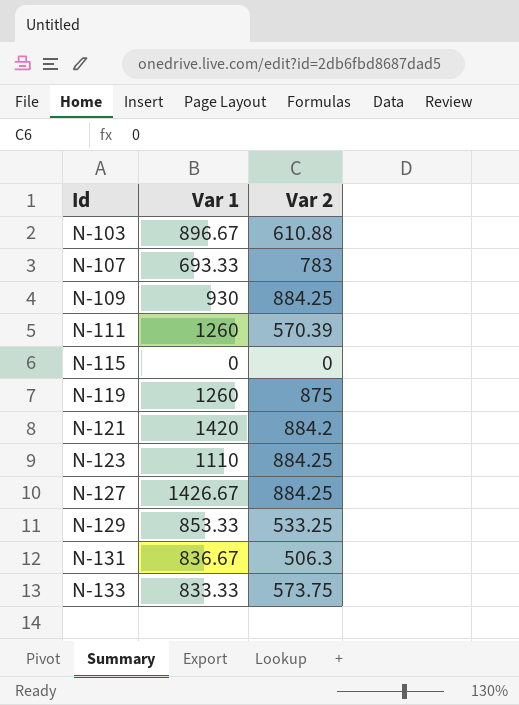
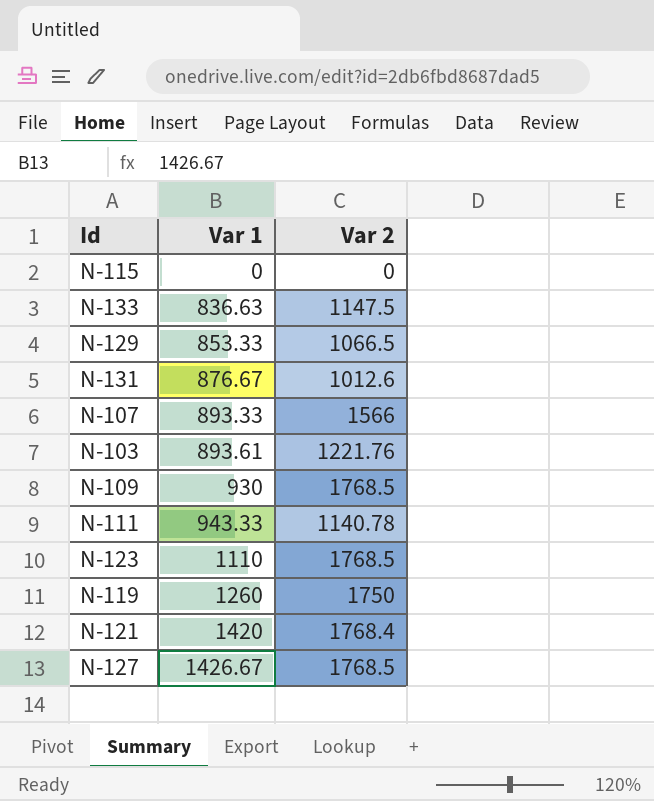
row order: Id ascending -> Var 1 ascending
N-133 | Var 1: 833.33 -> 836.63
N-133 | Var 2: 573.75 -> 1147.5
N-129 | Var 2: 533.25 -> 1066.5
N-131 | Var 1: 836.67 -> 876.67
N-131 | Var 2: 506.3 -> 1012.6
N-107 | Var 1: 693.33 -> 893.33
N-107 | Var 2: 783 -> 1566
N-103 | Var 1: 896.67 -> 893.61
N-103 | Var 2: 610.88 -> 1221.76
N-109 | Var 2: 884.25 -> 1768.5
N-111 | Var 1: 1260 -> 943.33
N-111 | Var 2: 570.39 -> 1140.78
N-123 | Var 2: 884.25 -> 1768.5
N-119 | Var 2: 875 -> 1750
N-121 | Var 2: 884.2 -> 1768.4
N-127 | Var 2: 884.25 -> 1768.5

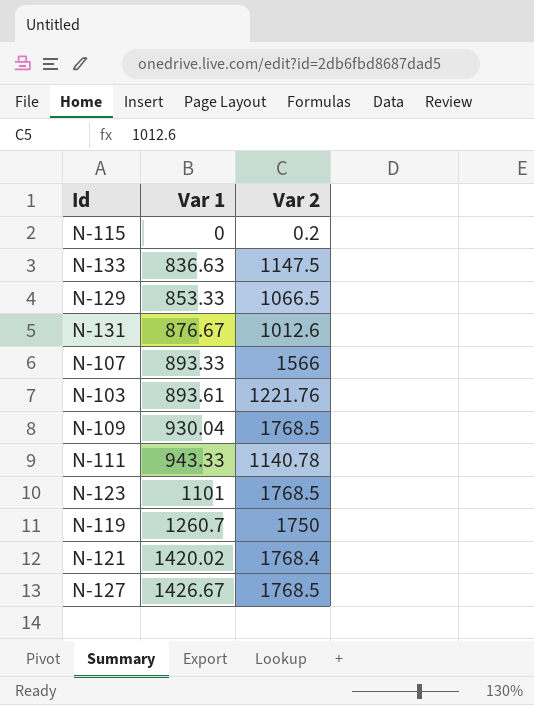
N-115 | Var 2: 0 -> 0.2
N-109 | Var 1: 930 -> 930.04
N-123 | Var 1: 1110 -> 1101
N-119 | Var 1: 1260 -> 1260.7
N-121 | Var 1: 1420 -> 1420.02

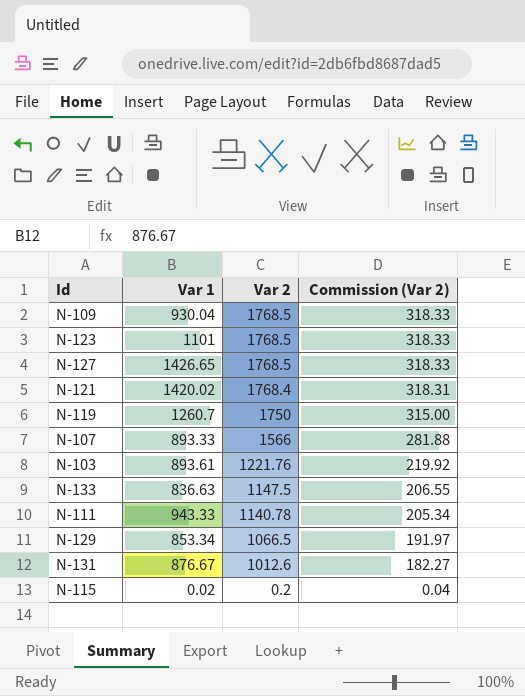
row order: Var 1 ascending -> Var 2 descending
column Commission (Var 2) | formula: none -> [Var 2] * 0.18
N-127 | Var 1: 1426.67 -> 1426.65
N-129 | Var 1: 853.33 -> 853.34
N-115 | Var 1: 0 -> 0.02

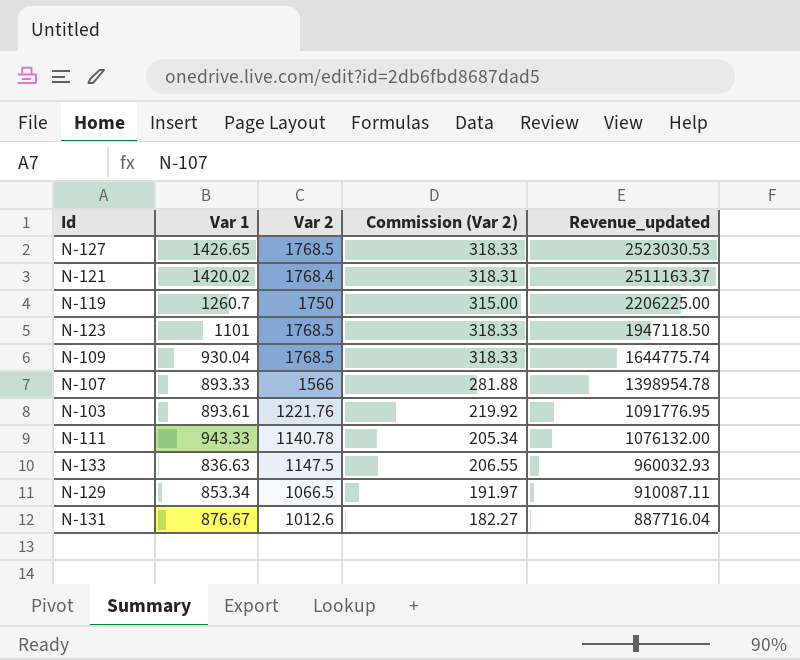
row order: Var 2 descending -> Revenue_updated descending
column Revenue_updated | formula: none -> [Var 1] * [Var 2]
row N-115: 0.02 | 0.2 | 0.04 -> none

